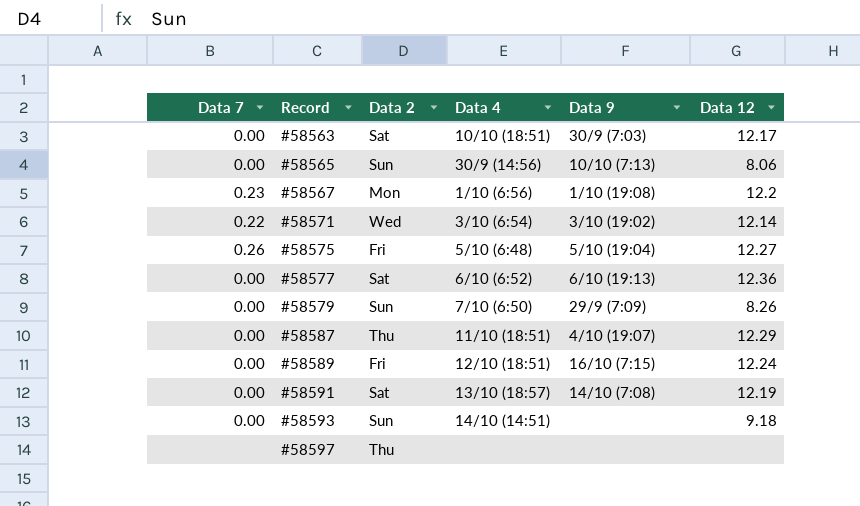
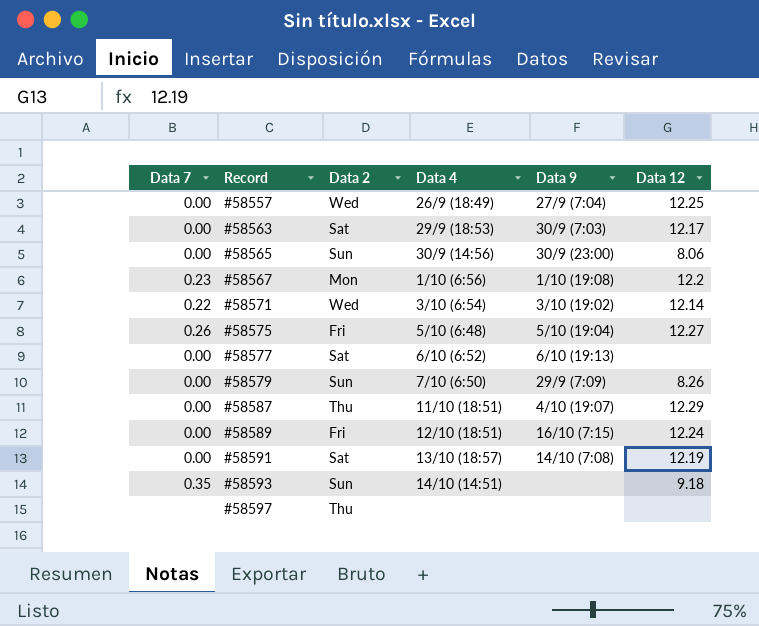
row #58557: none -> 0.00 | Wed | 26/9 (18:49) | 27/9 (7:04) | 12.25
#58563 | Data 4: 10/10 (18:51) -> 29/9 (18:53)
#58565 | Data 9: 10/10 (7:13) -> 30/9 (23:00)
#58577 | Data 12: 12.36 -> none
#58593 | Data 7: 0.00 -> 0.35

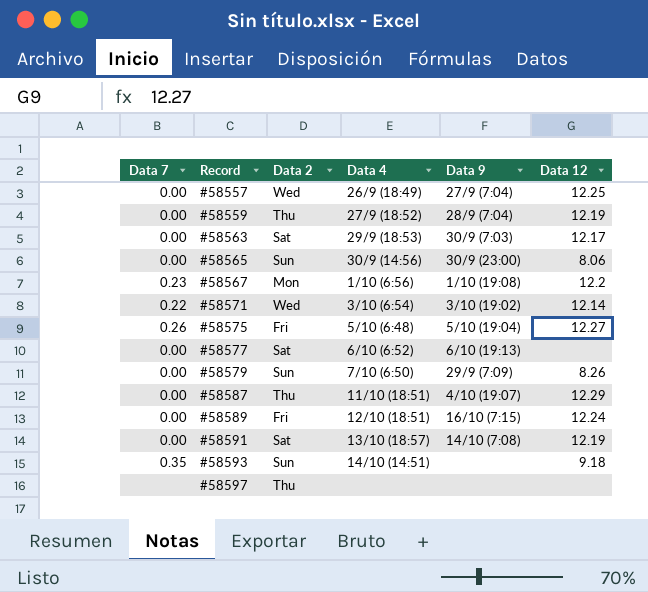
row #58559: none -> 0.00 | Thu | 27/9 (18:52) | 28/9 (7:04) | 12.19

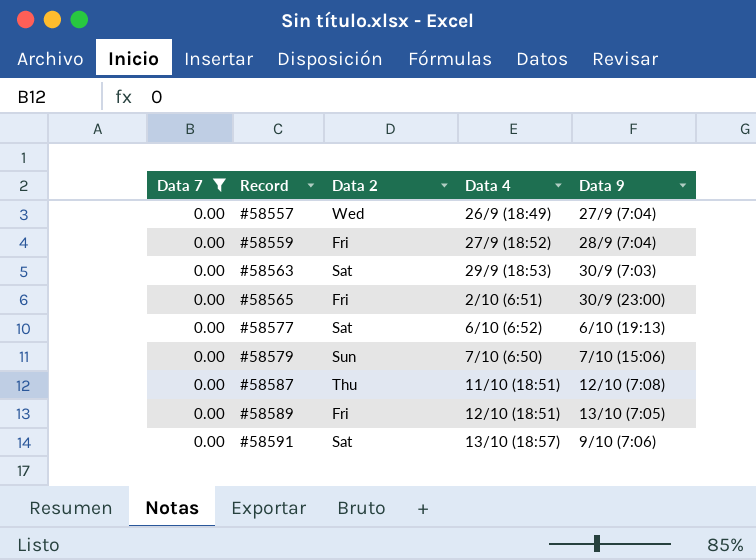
filter: none -> Data 7 = 0.00
column Data 12 | position: 6 -> none
#58559 | Data 2: Thu -> Fri
#58565 | Data 2: Sun -> Fri
#58565 | Data 4: 30/9 (14:56) -> 2/10 (6:51)
#58579 | Data 9: 29/9 (7:09) -> 7/10 (15:06)
#58587 | Data 9: 4/10 (19:07) -> 12/10 (7:08)
#58589 | Data 9: 16/10 (7:15) -> 13/10 (7:05)
#58591 | Data 9: 14/10 (7:08) -> 9/10 (7:06)

